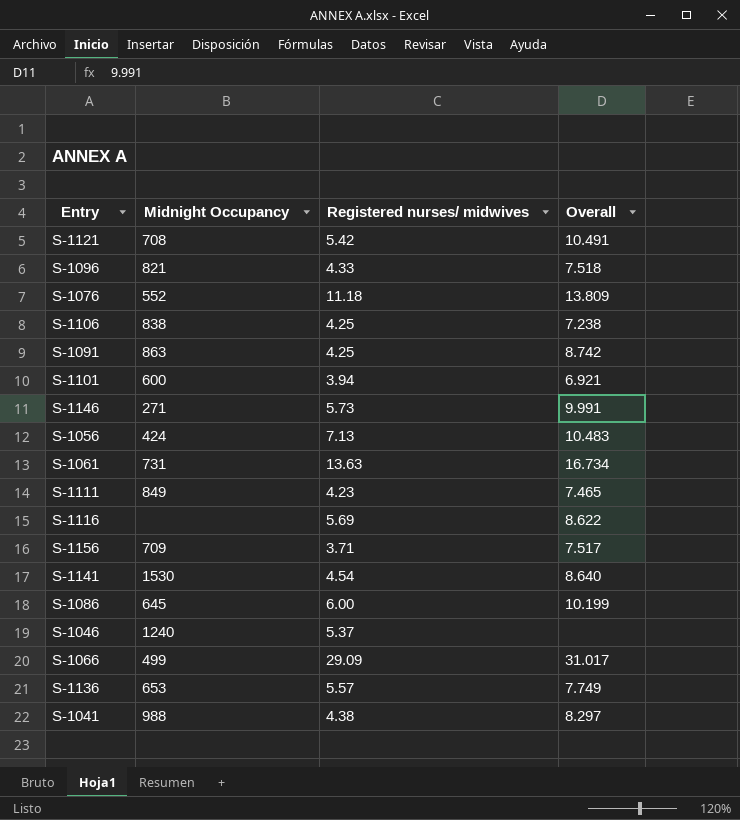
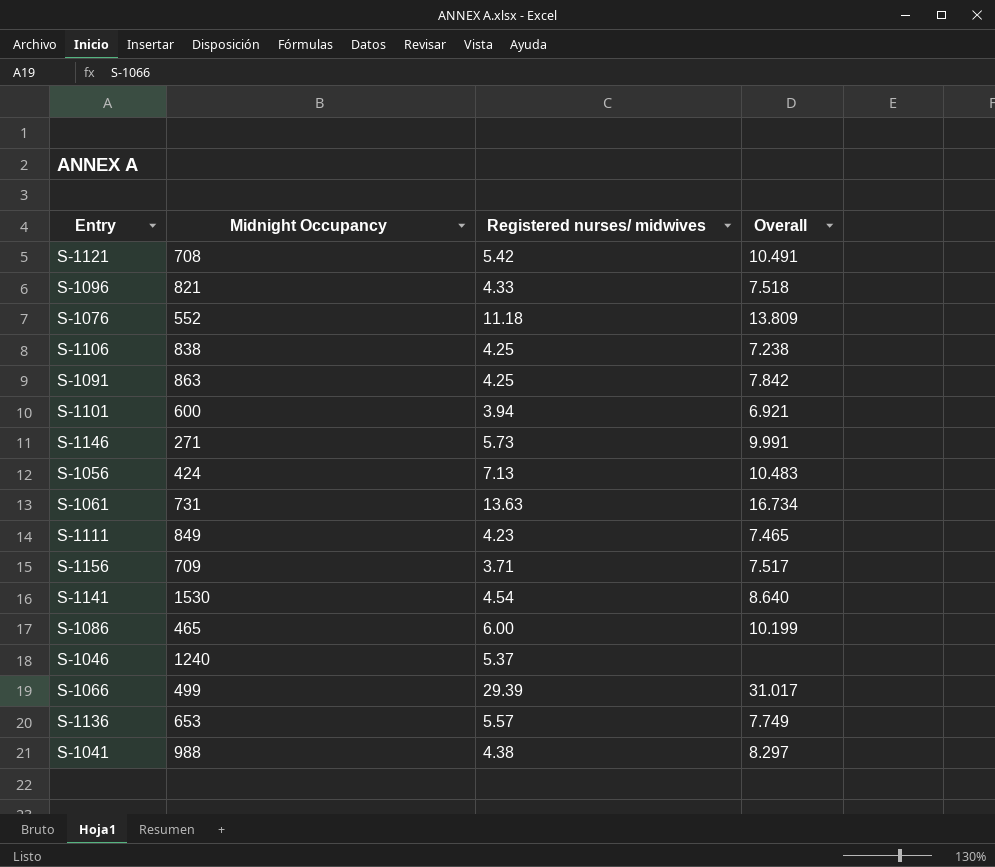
row S-1116: none | 5.69 | 8.622 -> none
S-1091 | Overall: 8.742 -> 7.842
S-1086 | Midnight Occupancy: 645 -> 465
S-1066 | Registered nurses/ midwives: 29.09 -> 29.39

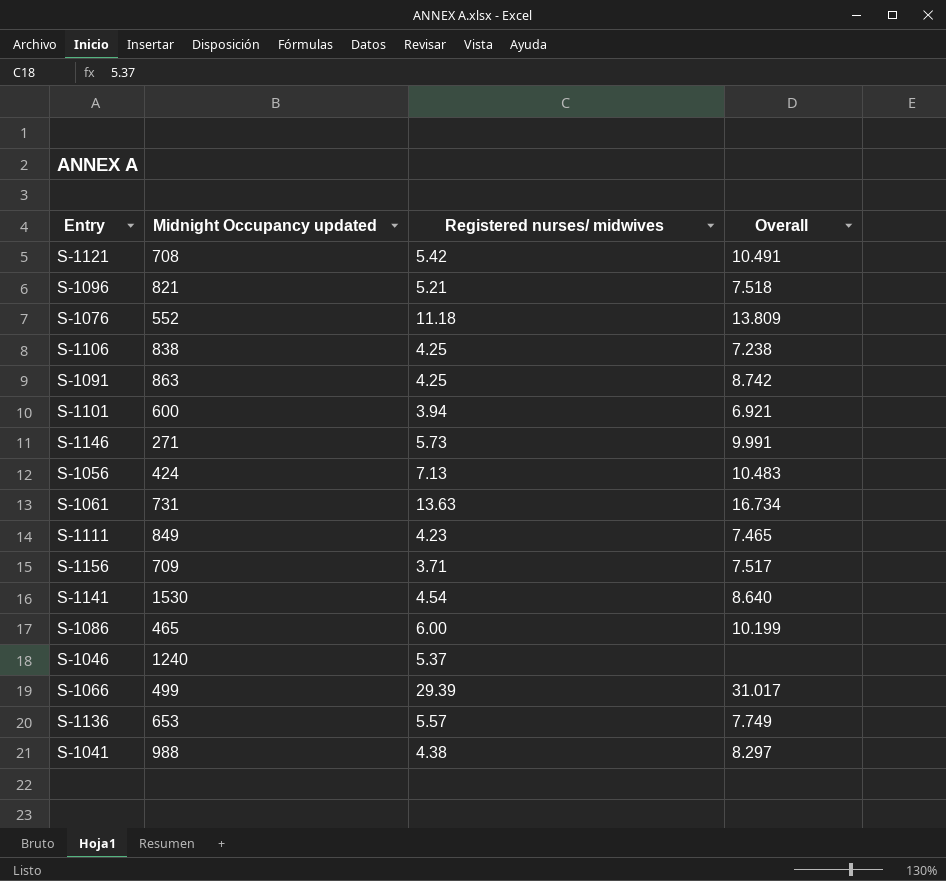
column name: Midnight Occupancy -> Midnight Occupancy updated
S-1096 | Registered nurses/ midwives: 4.33 -> 5.21
S-1091 | Overall: 7.842 -> 8.742

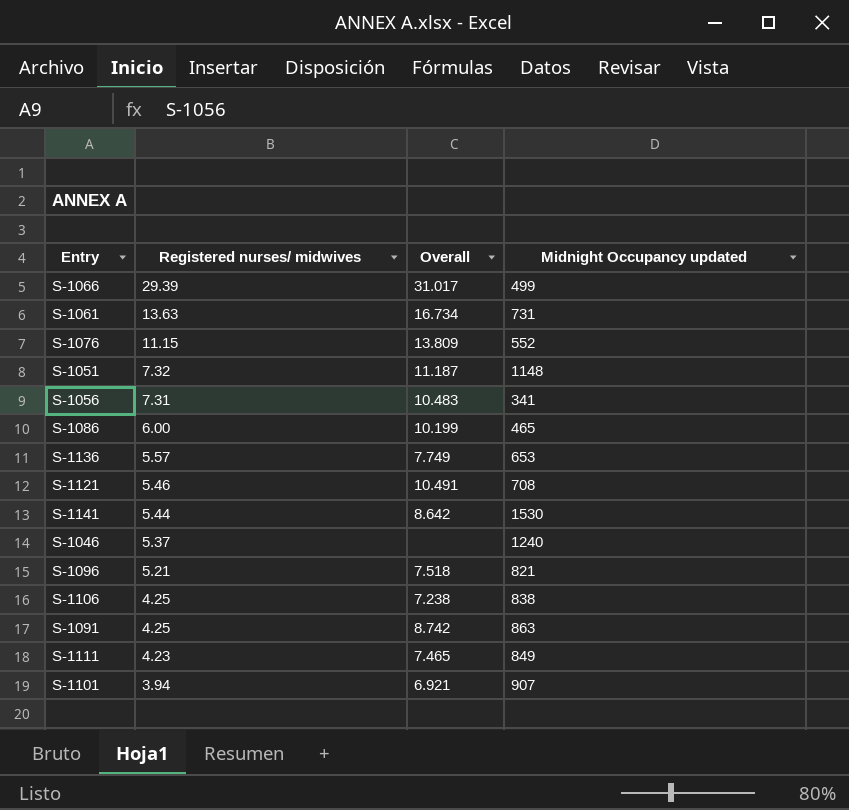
row order: none -> Registered nurses/ midwives descending
column Midnight Occupancy updated | position: 2 -> 4
row S-1146: 271 | 5.73 | 9.991 -> none
row S-1156: 709 | 3.71 | 7.517 -> none
row S-1041: 988 | 4.38 | 8.297 -> none
S-1076 | Registered nurses/ midwives: 11.18 -> 11.15
row S-1051: none -> 7.32 | 11.187 | 1148
S-1056 | Registered nurses/ midwives: 7.13 -> 7.31
S-1056 | Midnight Occupancy updated: 424 -> 341
S-1121 | Registered nurses/ midwives: 5.42 -> 5.46
S-1141 | Registered nurses/ midwives: 4.54 -> 5.44
S-1141 | Overall: 8.640 -> 8.642
S-1101 | Midnight Occupancy updated: 600 -> 907

